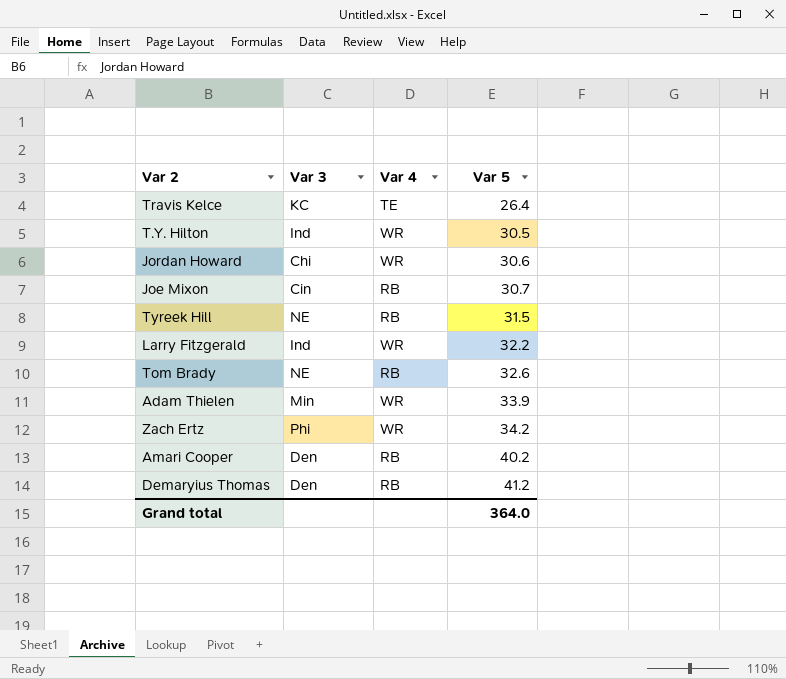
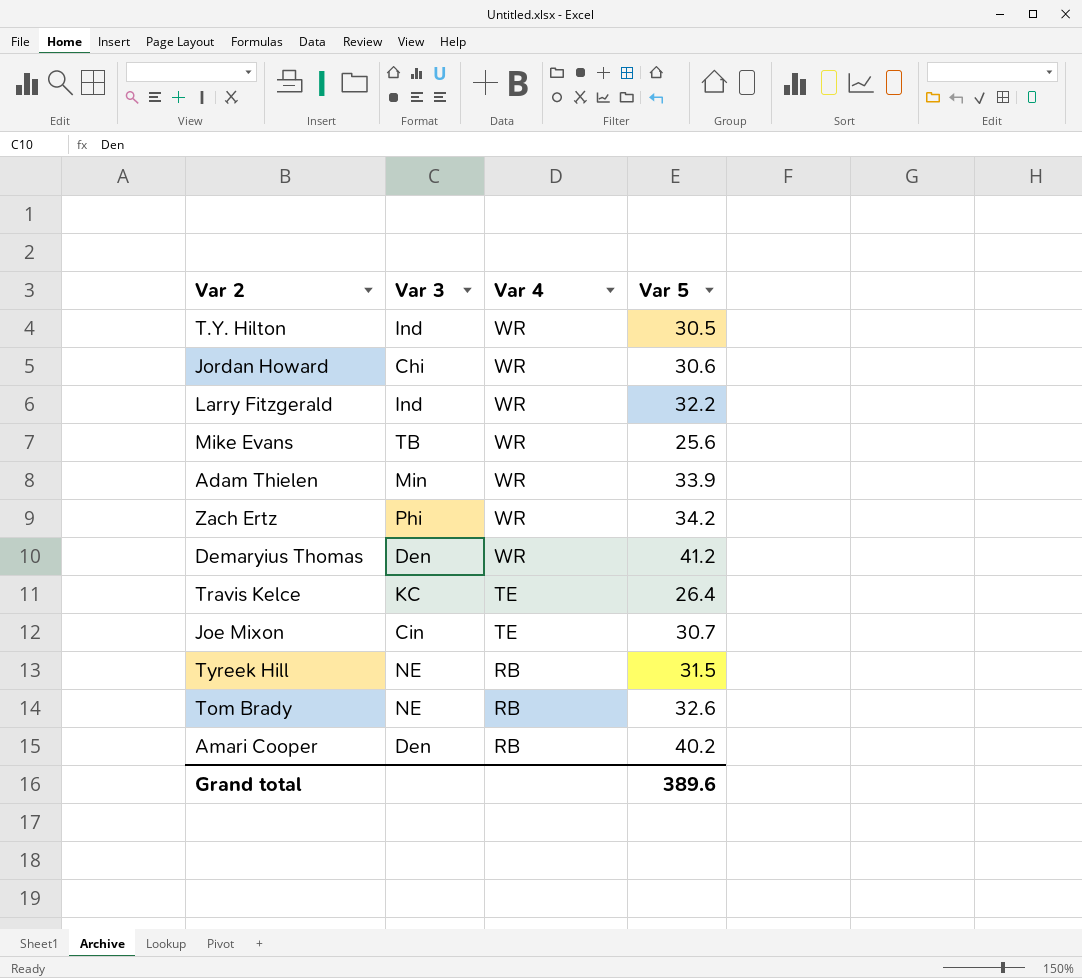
row order: Var 5 ascending -> Var 4 descending
row Mike Evans: none -> TB | WR | 25.6
Demaryius Thomas | Var 4: RB -> WR
Joe Mixon | Var 4: RB -> TE
Grand total | Var 5: 364.0 -> 389.6

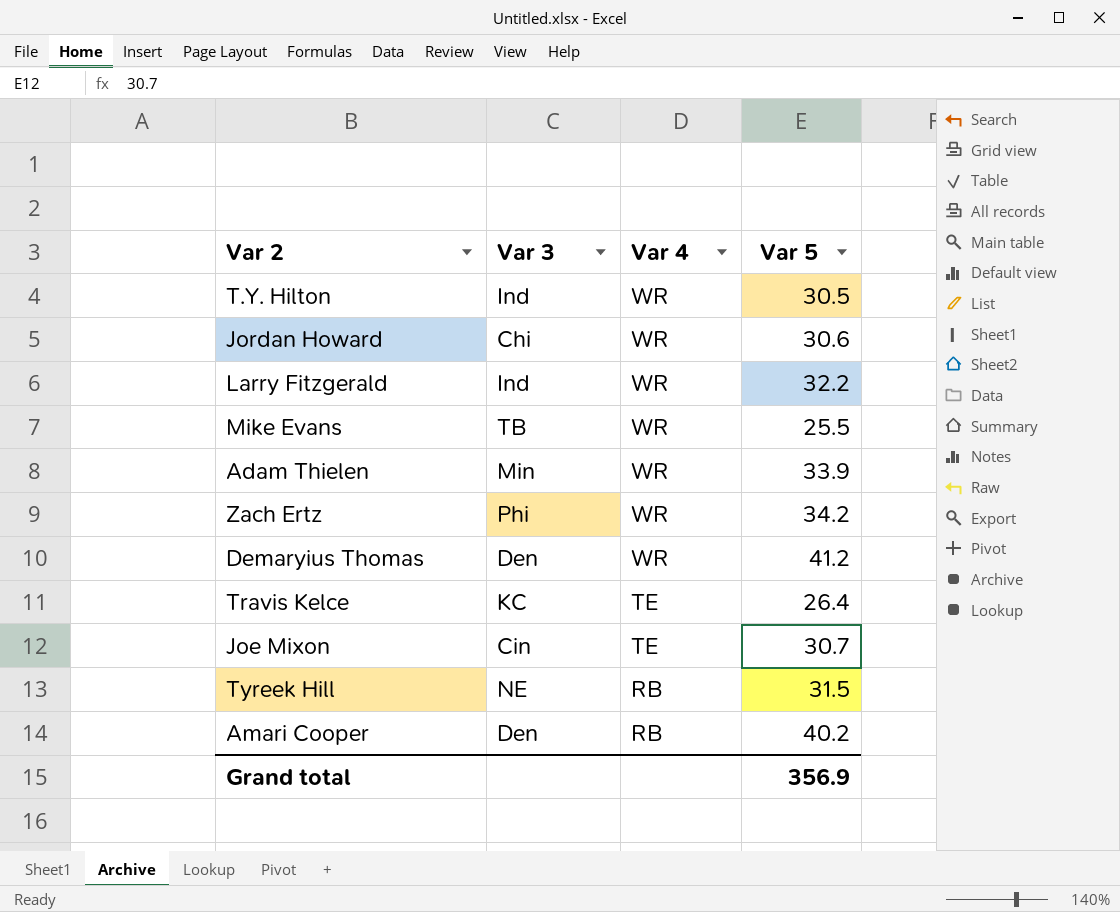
row Tom Brady: NE | RB | 32.6 -> none
Mike Evans | Var 5: 25.6 -> 25.5
Grand total | Var 5: 389.6 -> 356.9

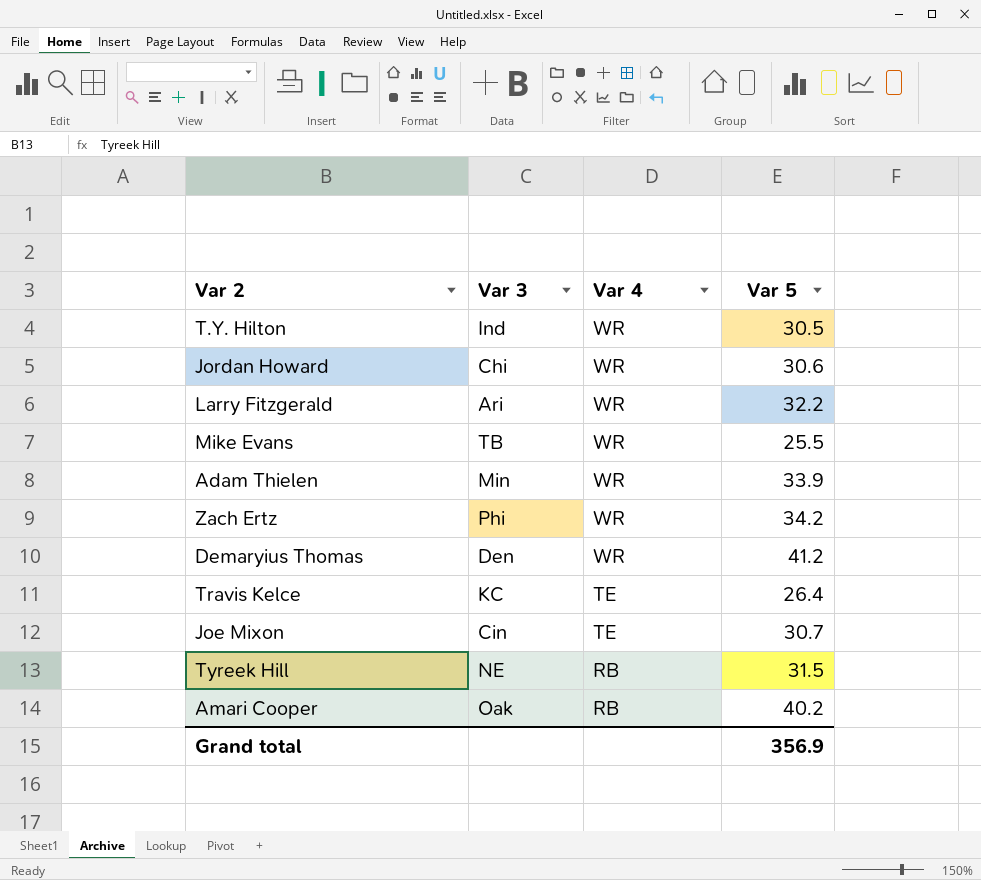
Larry Fitzgerald | Var 3: Ind -> Ari
Amari Cooper | Var 3: Den -> Oak

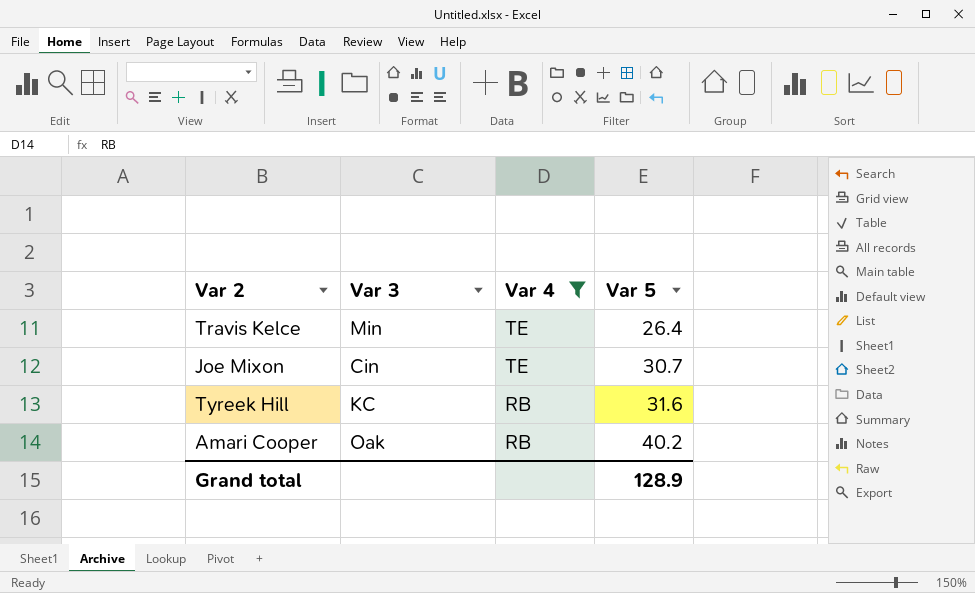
filter: none -> Var 4 != WR
Travis Kelce | Var 3: KC -> Min
Tyreek Hill | Var 3: NE -> KC
Tyreek Hill | Var 5: 31.5 -> 31.6
Grand total | Var 5: 356.9 -> 128.9

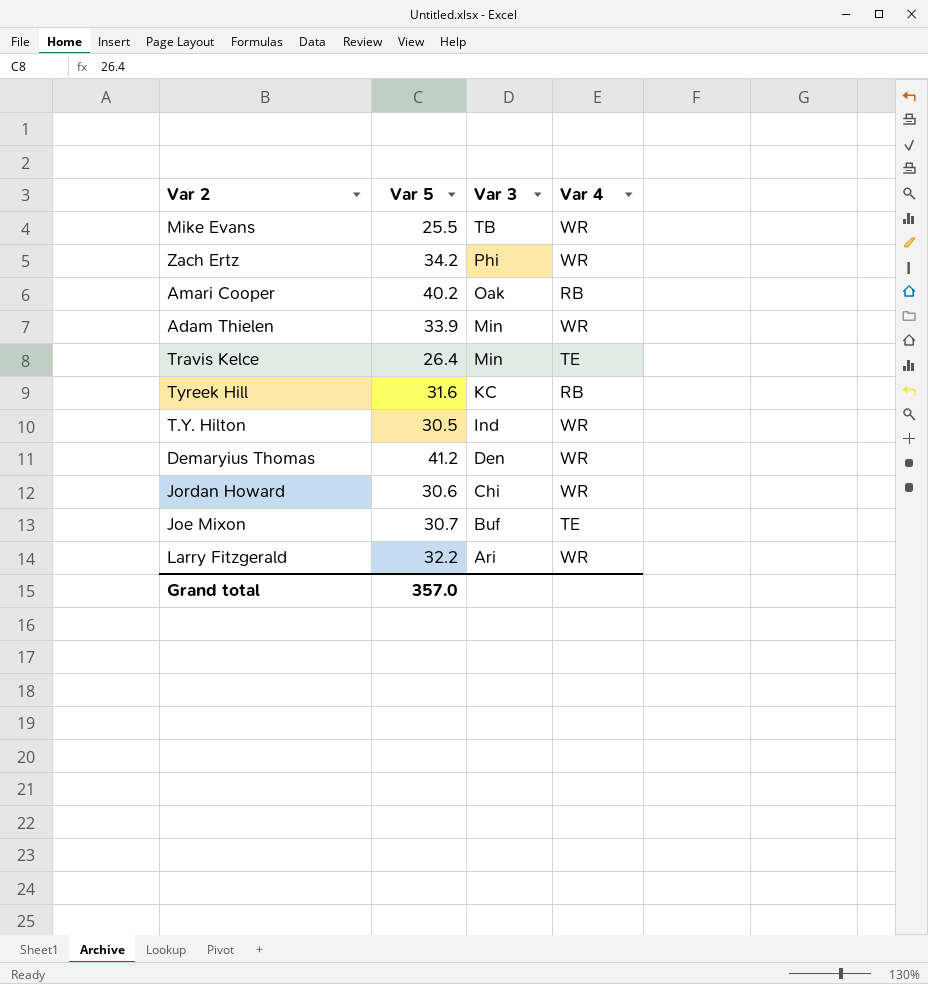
filter: Var 4 != WR -> none
row order: Var 4 descending -> Var 3 descending
column Var 5 | position: 4 -> 2
Joe Mixon | Var 3: Cin -> Buf
Grand total | Var 5: 128.9 -> 357.0

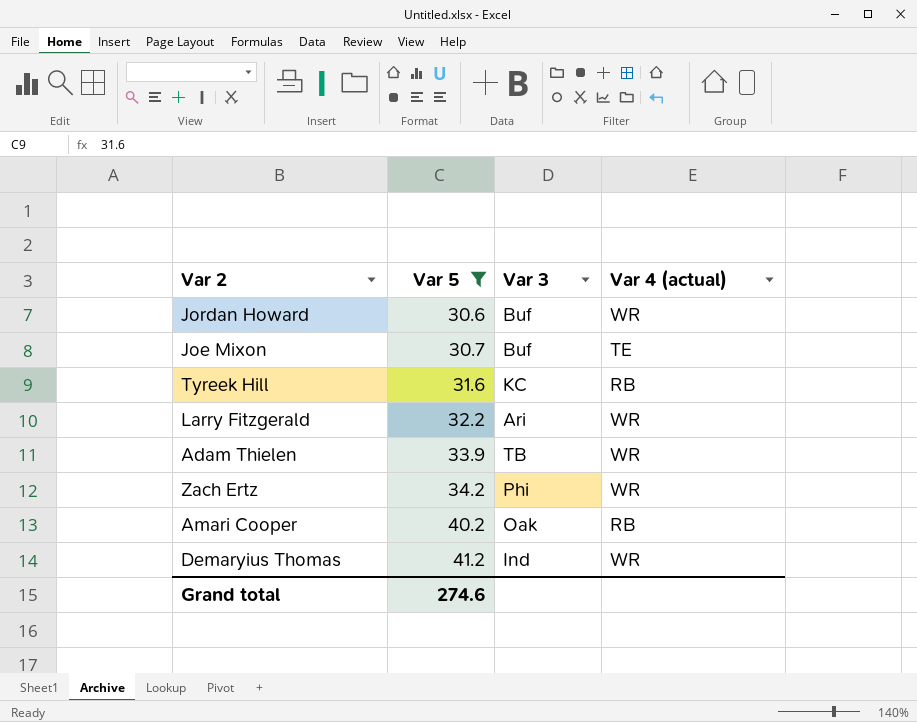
filter: none -> Var 5 >= 30.6
row order: Var 3 descending -> Var 5 ascending
column name: Var 4 -> Var 4 (actual)
Jordan Howard | Var 3: Chi -> Buf
Adam Thielen | Var 3: Min -> TB
Demaryius Thomas | Var 3: Den -> Ind
Grand total | Var 5: 357.0 -> 274.6

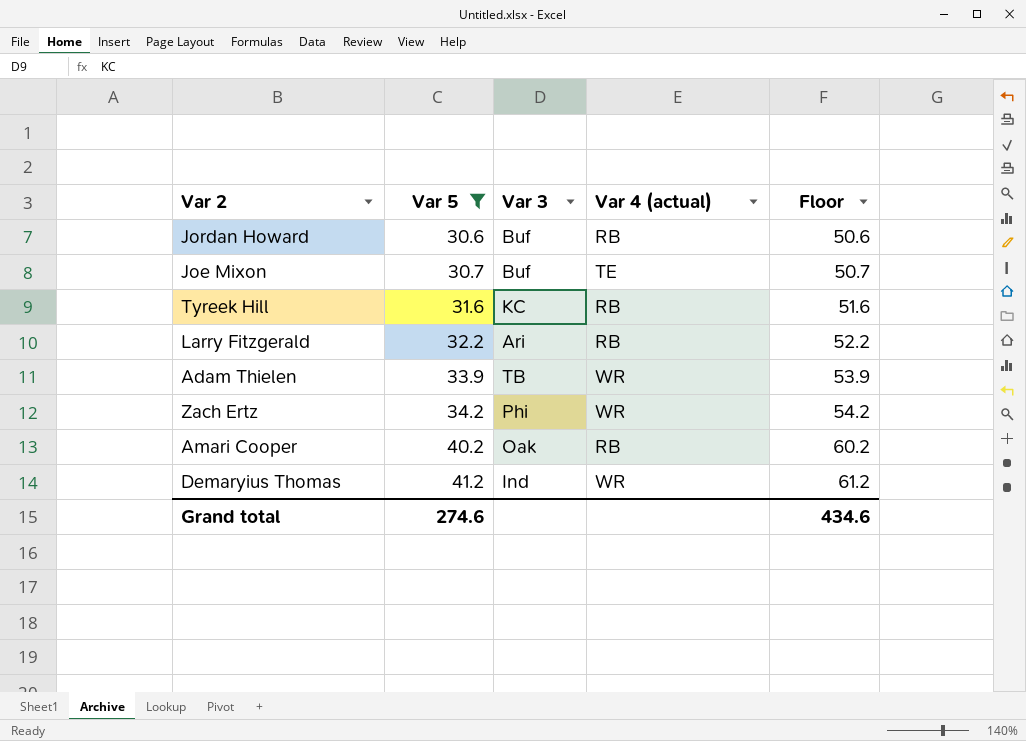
column Floor | formula: none -> [Var 5] + 20
Jordan Howard | Var 4 (actual): WR -> RB
Larry Fitzgerald | Var 4 (actual): WR -> RB

